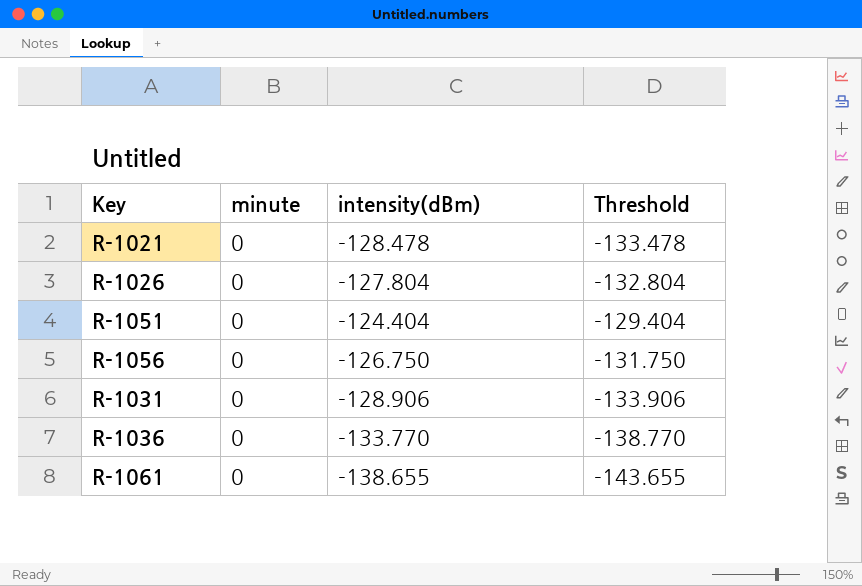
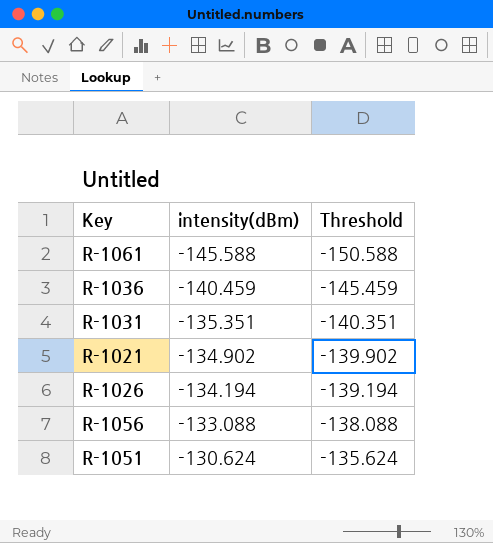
row order: none -> intensity(dBm) ascending
column minute | position: 2 -> none
R-1061 | intensity(dBm): -138.655 -> -145.588
R-1061 | Threshold: -143.655 -> -150.588
R-1036 | intensity(dBm): -133.770 -> -140.459
R-1036 | Threshold: -138.770 -> -145.459
R-1031 | intensity(dBm): -128.906 -> -135.351
R-1031 | Threshold: -133.906 -> -140.351
R-1021 | intensity(dBm): -128.478 -> -134.902
R-1021 | Threshold: -133.478 -> -139.902
R-1026 | intensity(dBm): -127.804 -> -134.194
R-1026 | Threshold: -132.804 -> -139.194
R-1056 | intensity(dBm): -126.750 -> -133.088
R-1056 | Threshold: -131.750 -> -138.088
R-1051 | intensity(dBm): -124.404 -> -130.624
R-1051 | Threshold: -129.404 -> -135.624

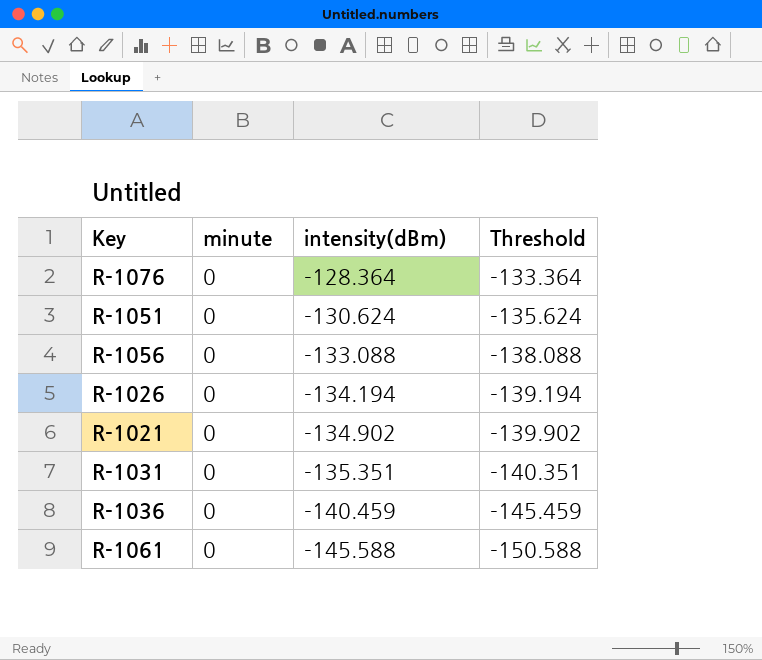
row order: intensity(dBm) ascending -> intensity(dBm) descending
column minute | position: none -> 2
row R-1076: none -> 0 | -128.364 | -133.364

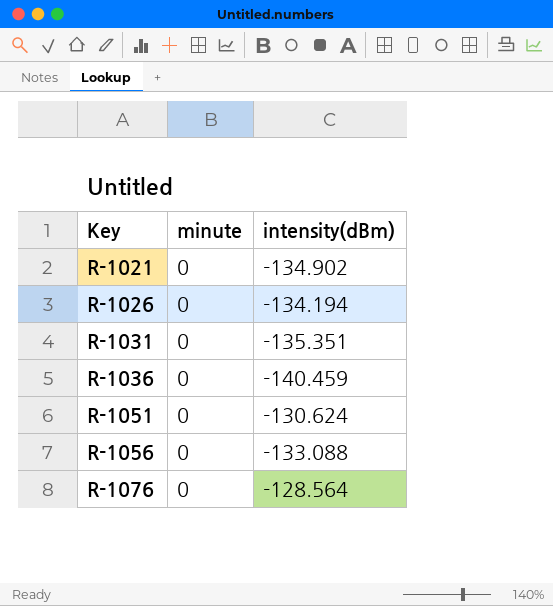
row order: intensity(dBm) descending -> Key ascending
column Threshold | formula: [intensity(dBm)] - 5 -> none
row R-1061: 0 | -145.588 | -150.588 -> none
R-1076 | intensity(dBm): -128.364 -> -128.564

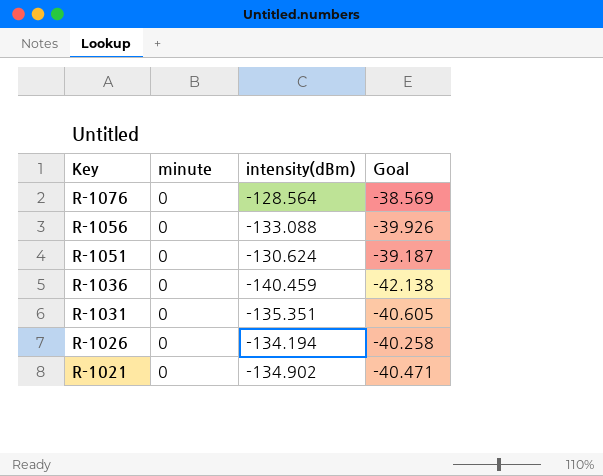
row order: Key ascending -> Key descending
column Goal | formula: none -> [intensity(dBm)] * 0.3

